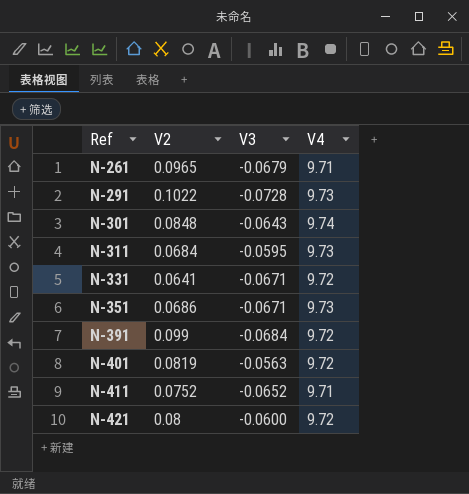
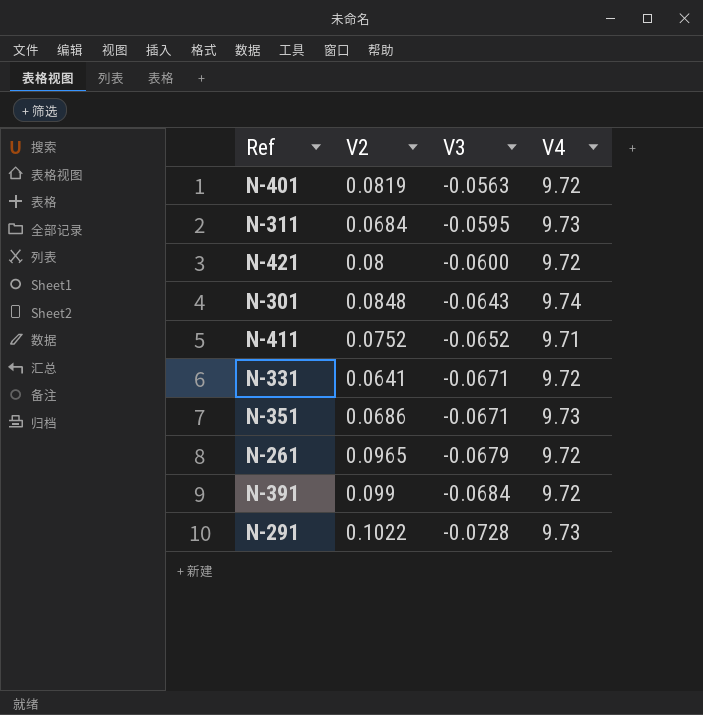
row order: Ref ascending -> V3 descending
N-261 | V4: 9.71 -> 9.72

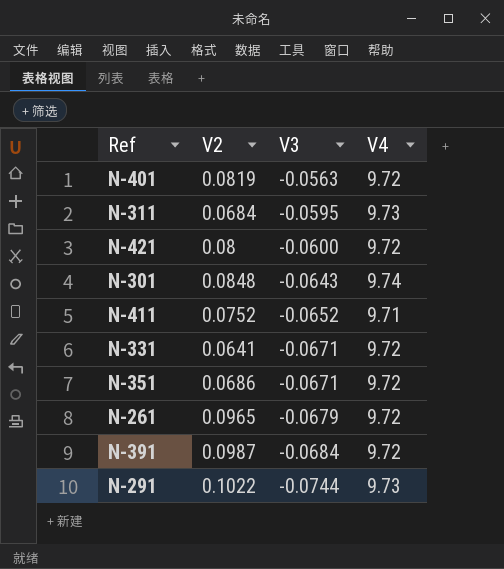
N-351 | V4: 9.73 -> 9.72
N-391 | V2: 0.099 -> 0.0987
N-291 | V3: -0.0728 -> -0.0744

